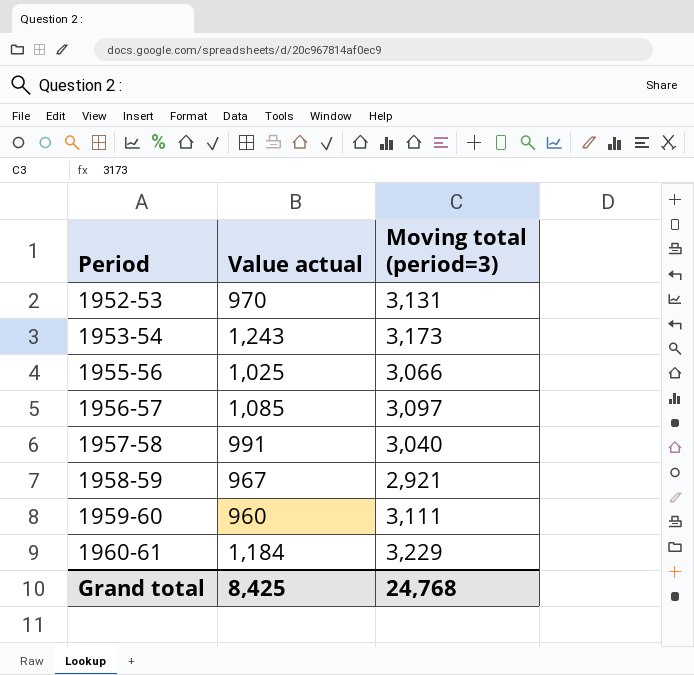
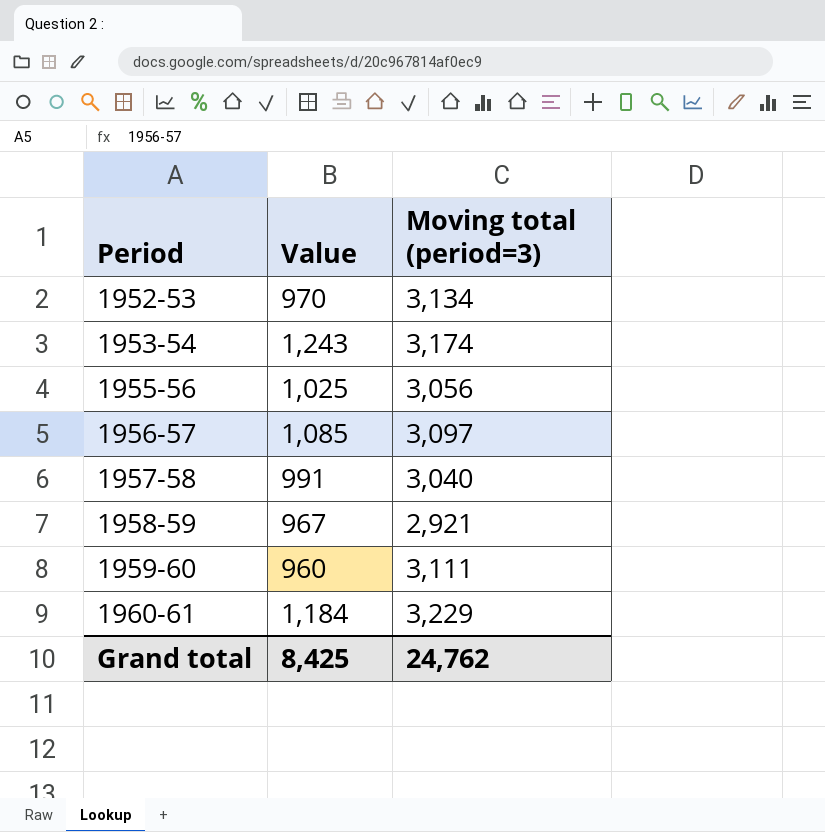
column name: Value actual -> Value
1952-53 | Moving total (period=3): 3,131 -> 3,134
1953-54 | Moving total (period=3): 3,173 -> 3,174
1955-56 | Moving total (period=3): 3,066 -> 3,056
Grand total | Moving total (period=3): 24,768 -> 24,762

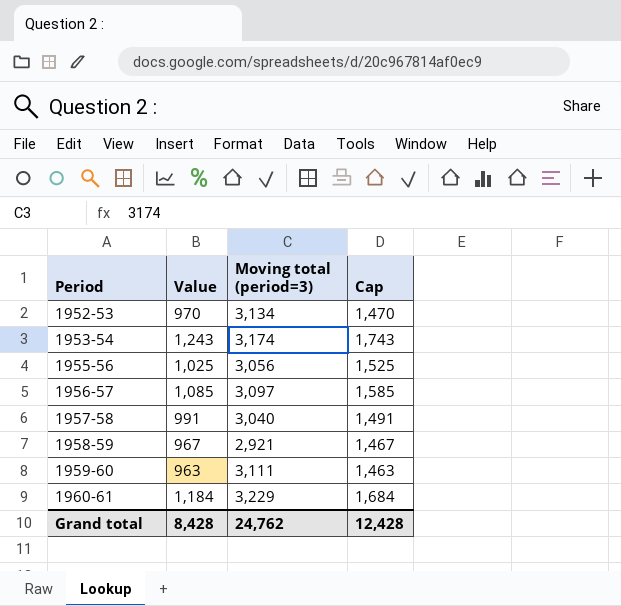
column Cap | formula: none -> [Value] + 500
1959-60 | Value: 960 -> 963
Grand total | Value: 8,425 -> 8,428

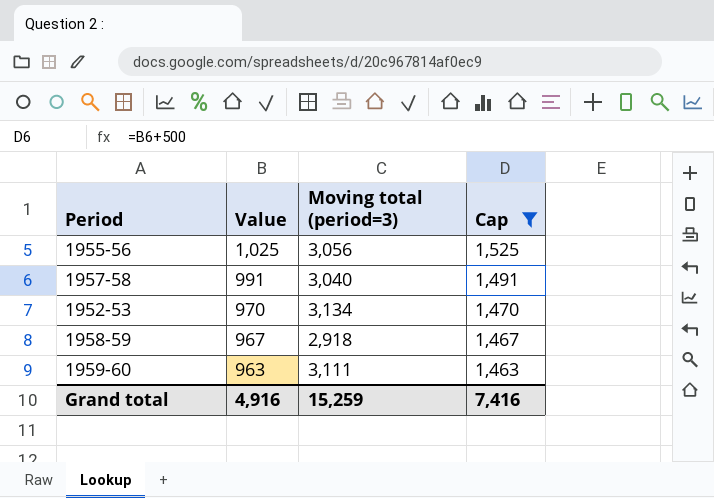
filter: none -> Cap <= 1,525
row order: Period ascending -> Value descending
1958-59 | Moving total (period=3): 2,921 -> 2,918
Grand total | Value: 8,428 -> 4,916
Grand total | Moving total (period=3): 24,762 -> 15,259
Grand total | Cap: 12,428 -> 7,416

